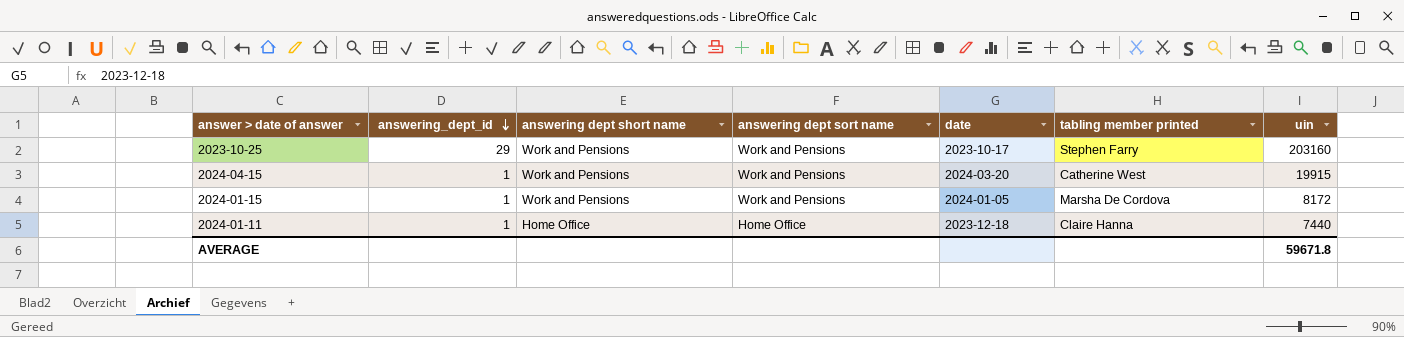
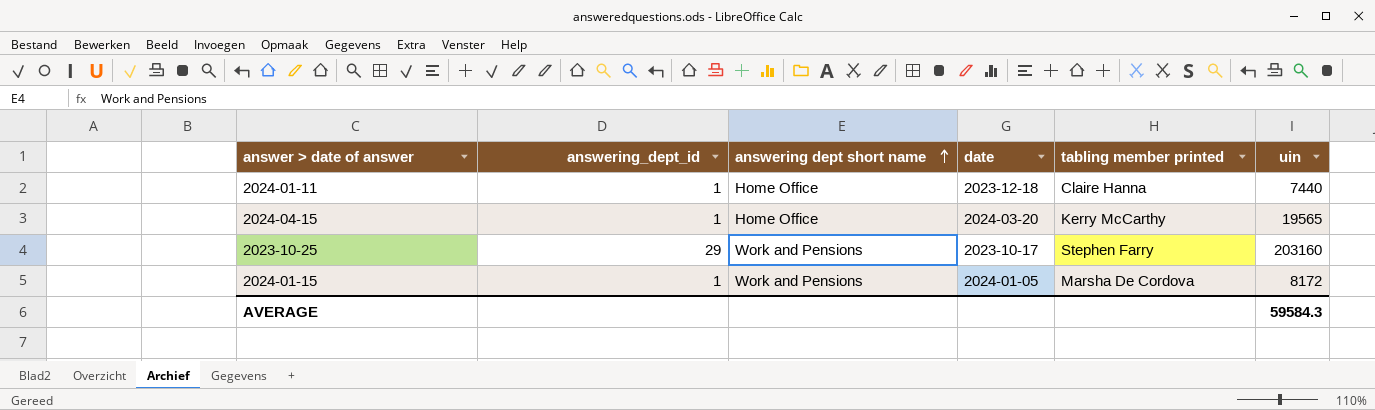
row order: answering_dept_id descending -> answering dept short name ascending
column answering dept sort name | position: 4 -> none
2024-04-15 | answering dept short name: Work and Pensions -> Home Office
2024-04-15 | tabling member printed: Catherine West -> Kerry McCarthy
2024-04-15 | uin: 19915 -> 19565
AVERAGE | uin: 59671.8 -> 59584.3

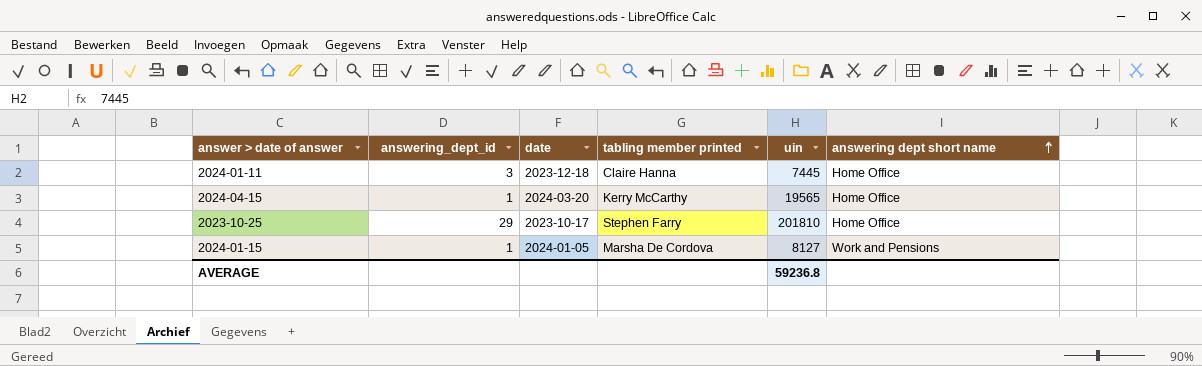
column answering dept short name | position: 3 -> 6
2024-01-11 | answering_dept_id: 1 -> 3
2024-01-11 | uin: 7440 -> 7445
2023-10-25 | uin: 203160 -> 201810
2023-10-25 | answering dept short name: Work and Pensions -> Home Office
2024-01-15 | uin: 8172 -> 8127
AVERAGE | uin: 59584.3 -> 59236.8

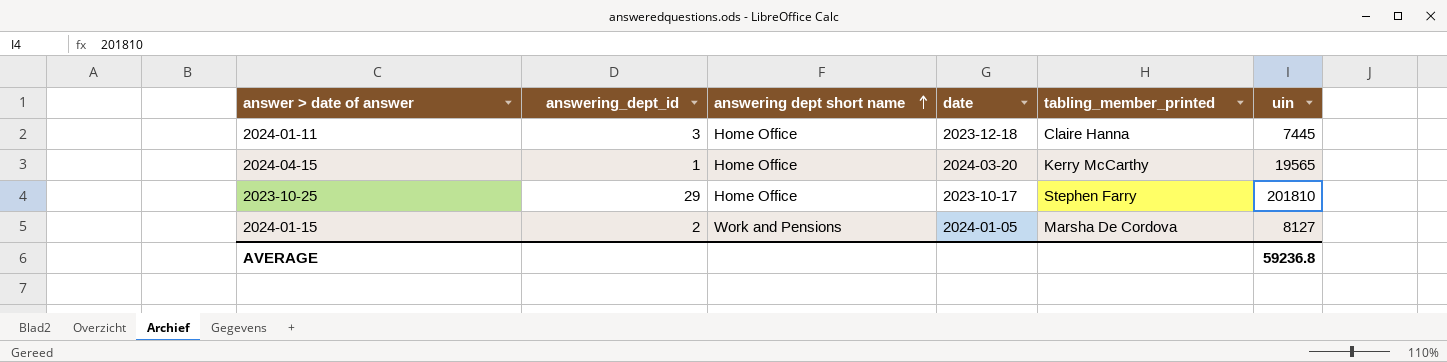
column answering dept short name | position: 6 -> 3
column name: tabling member printed -> tabling_member_printed
2024-01-15 | answering_dept_id: 1 -> 2

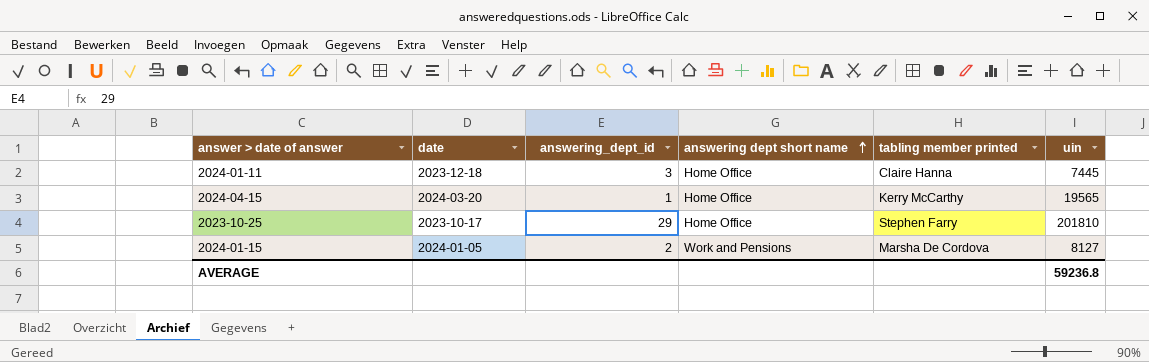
column date | position: 4 -> 2
column name: tabling_member_printed -> tabling member printed

